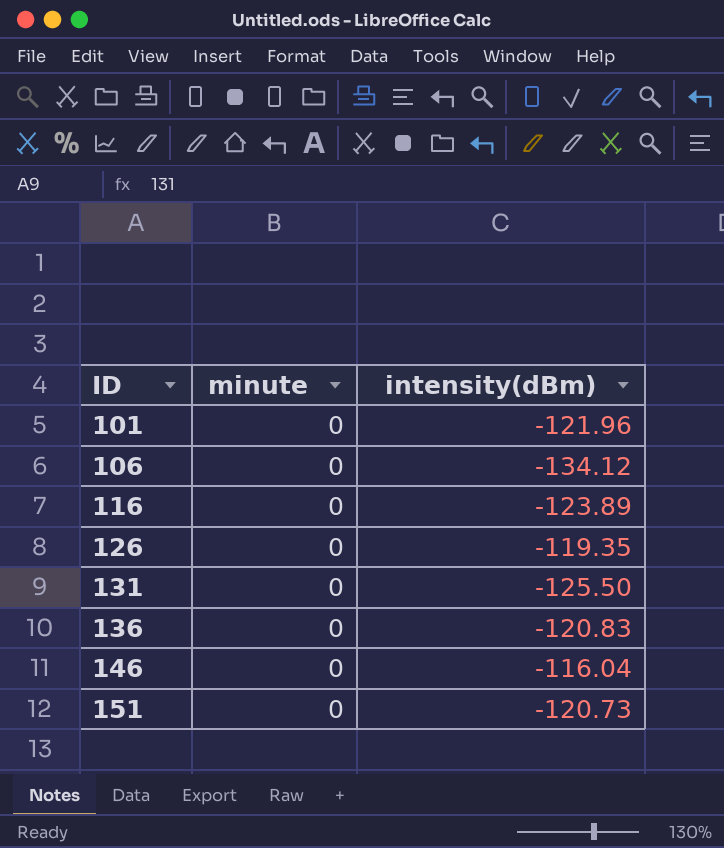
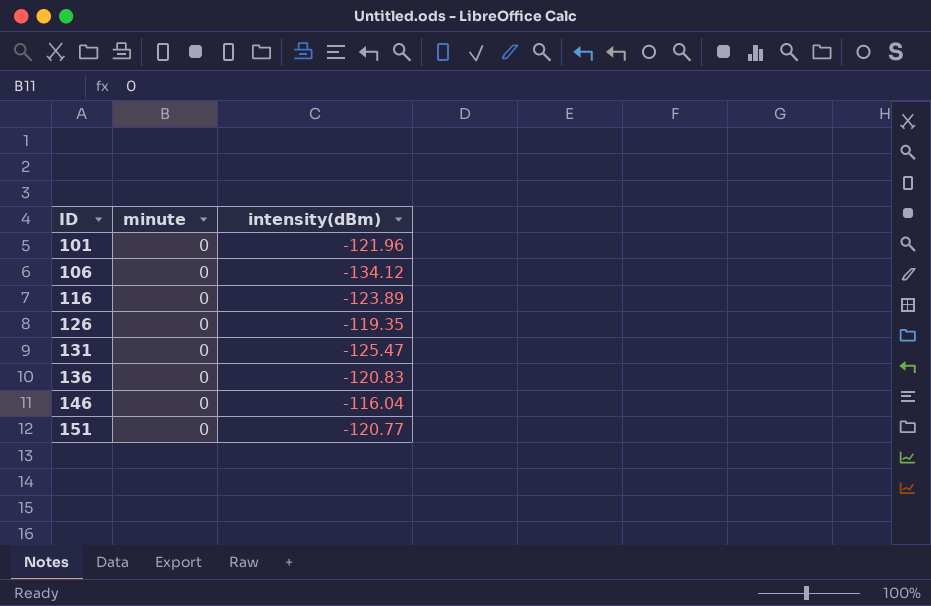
131 | intensity(dBm): -125.50 -> -125.47
151 | intensity(dBm): -120.73 -> -120.77

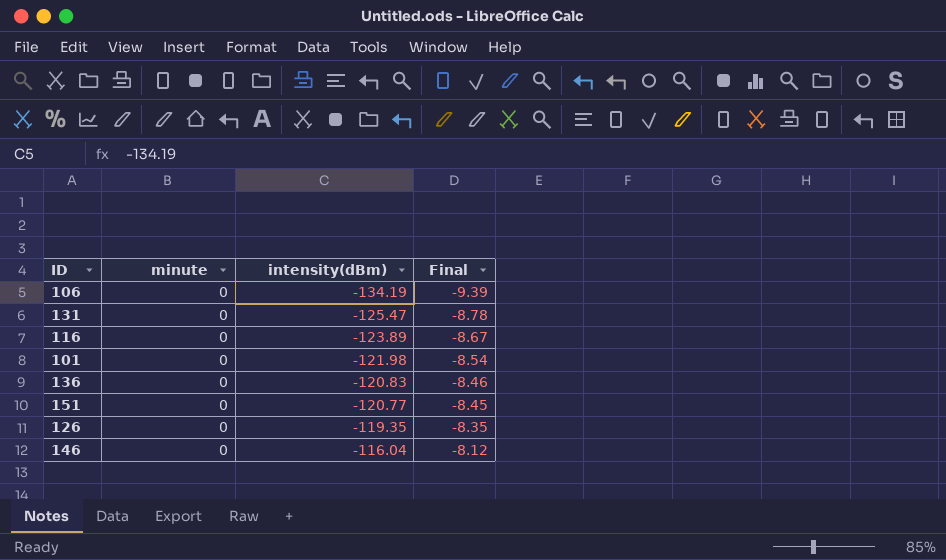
row order: ID ascending -> intensity(dBm) ascending
column Final | formula: none -> [intensity(dBm)] * 0.07
106 | intensity(dBm): -134.12 -> -134.19
101 | intensity(dBm): -121.96 -> -121.98

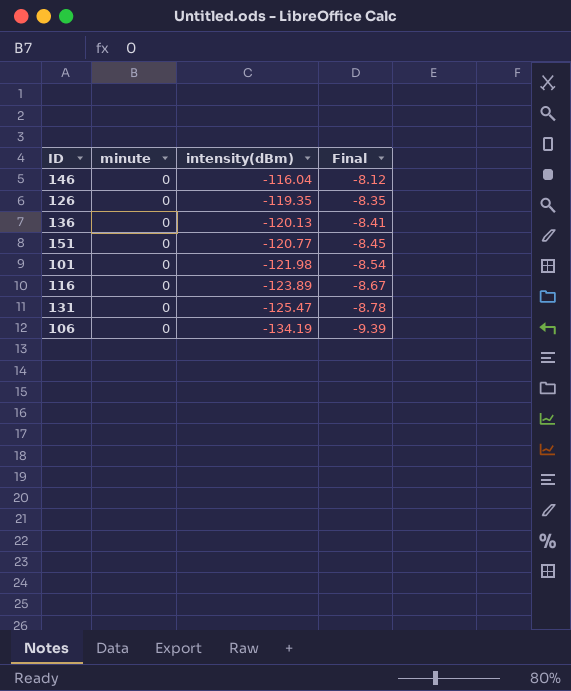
row order: intensity(dBm) ascending -> intensity(dBm) descending
136 | intensity(dBm): -120.83 -> -120.13
136 | Final: -8.46 -> -8.41

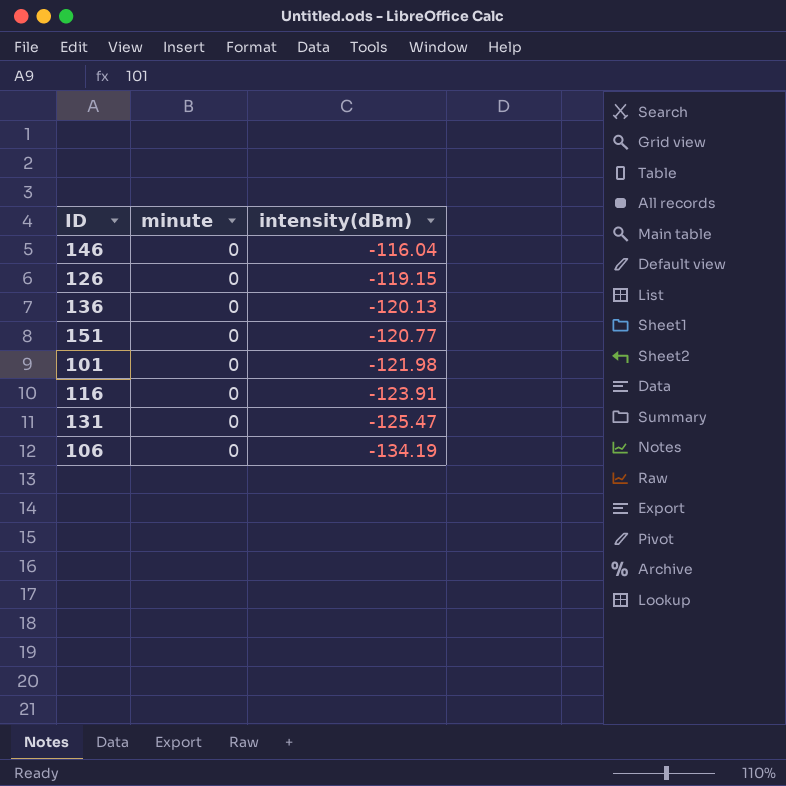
column Final | formula: [intensity(dBm)] * 0.07 -> none
126 | intensity(dBm): -119.35 -> -119.15
116 | intensity(dBm): -123.89 -> -123.91

